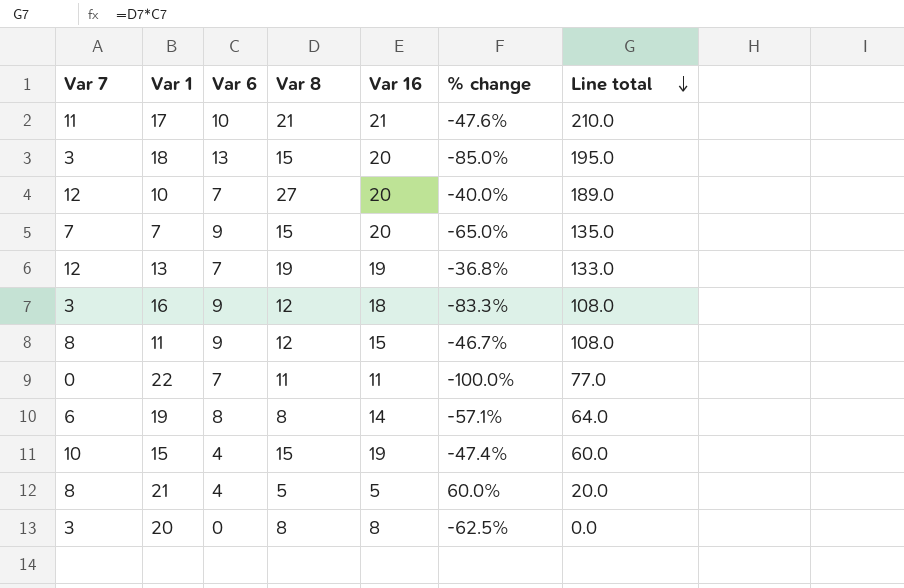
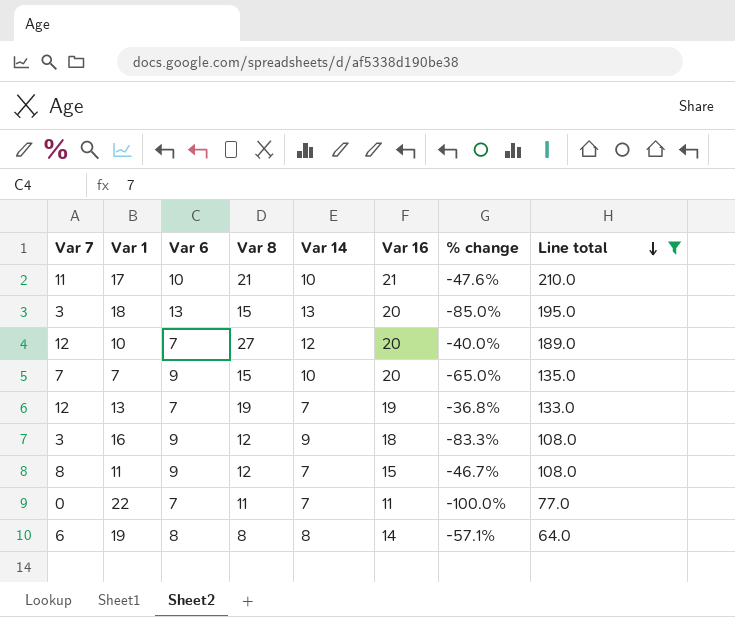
filter: none -> Line total >= 64.0
column Var 14 | position: none -> 5

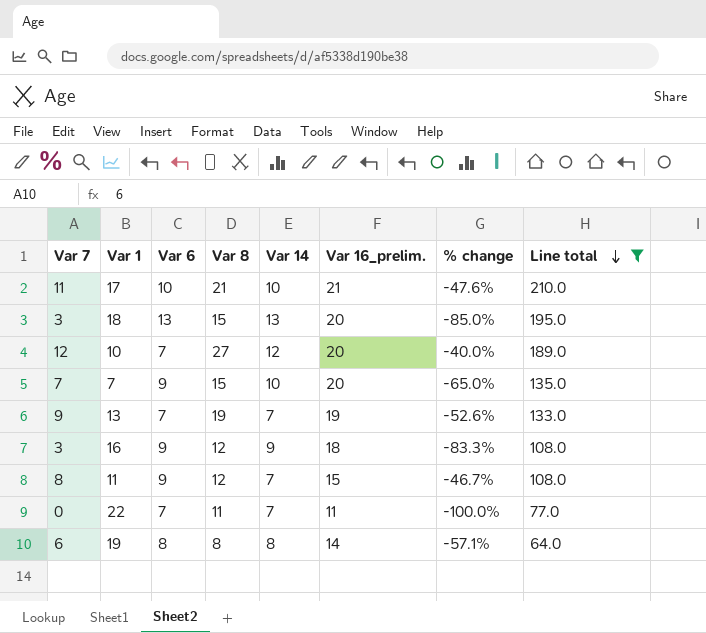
column name: Var 16 -> Var 16_prelim.
13 | Var 7: 12 -> 9
13 | % change: -36.8% -> -52.6%

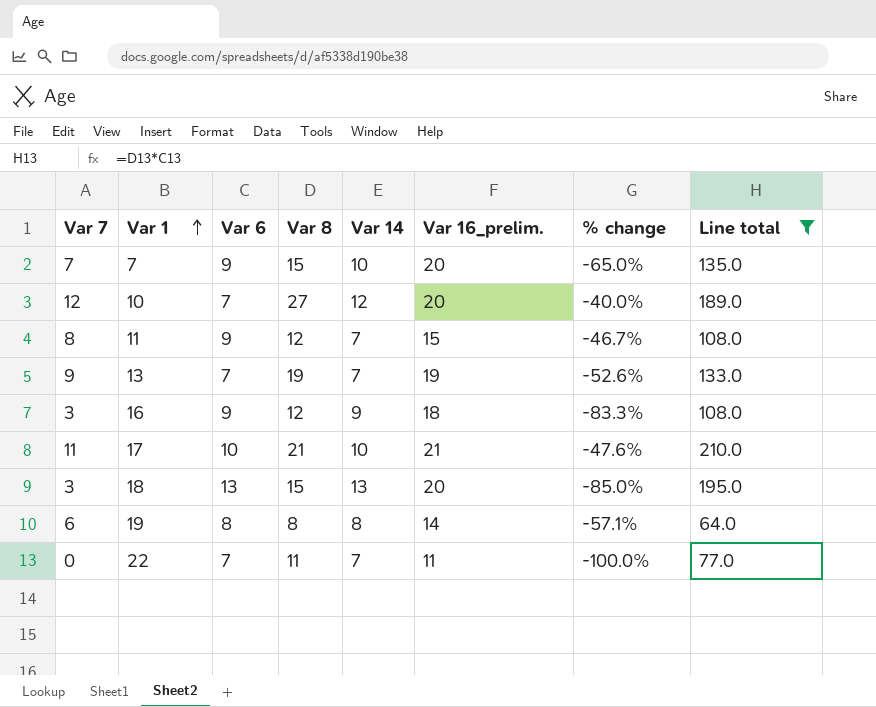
row order: Line total descending -> Var 1 ascending

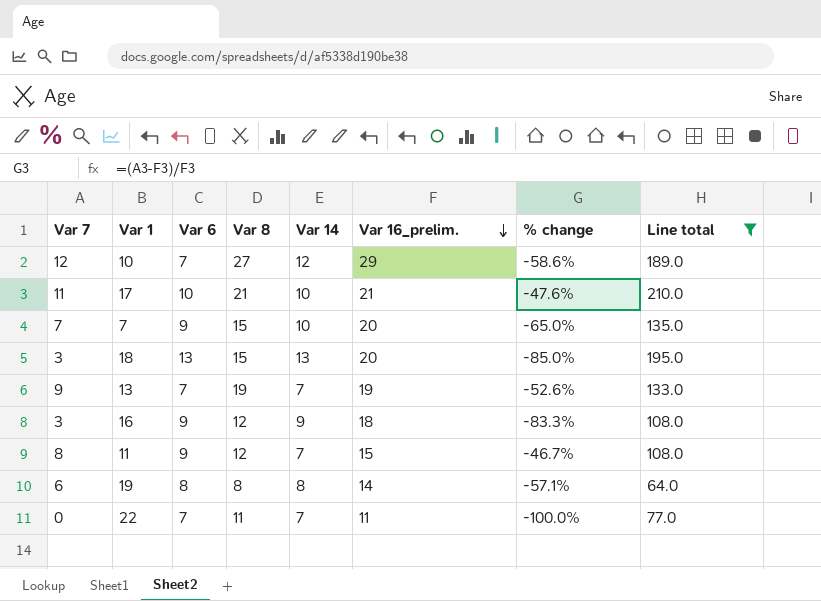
row order: Var 1 ascending -> Var 16_prelim. descending
10 | Var 16_prelim.: 20 -> 29
10 | % change: -40.0% -> -58.6%

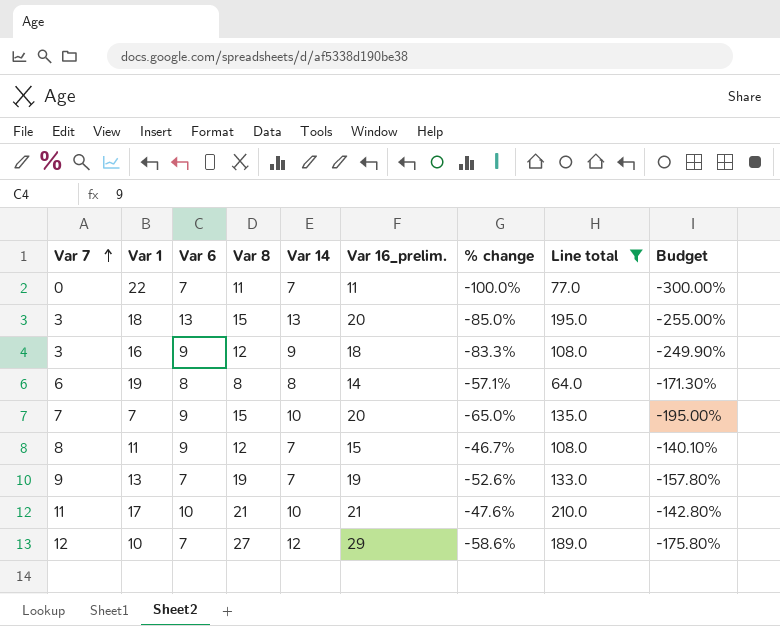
row order: Var 16_prelim. descending -> Var 7 ascending
column Budget | formula: none -> [% change] * 3

